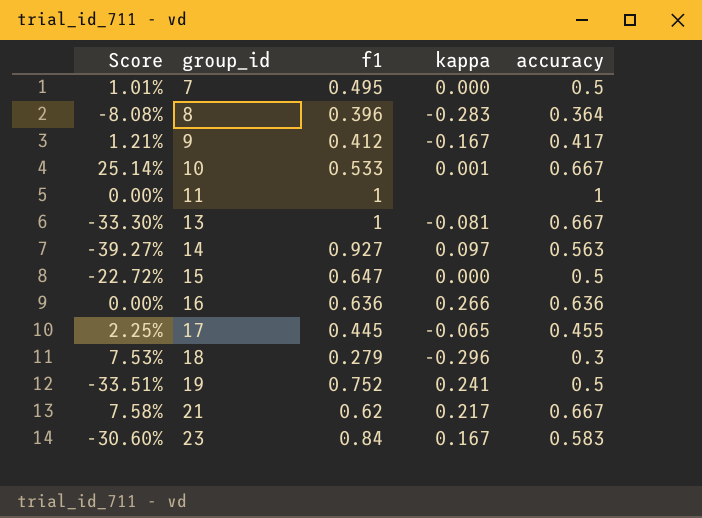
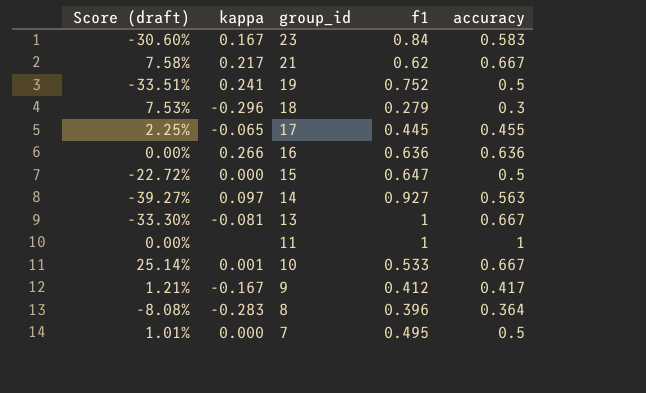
row order: group_id ascending -> group_id descending
column name: Score -> Score (draft)
column kappa | position: 4 -> 2

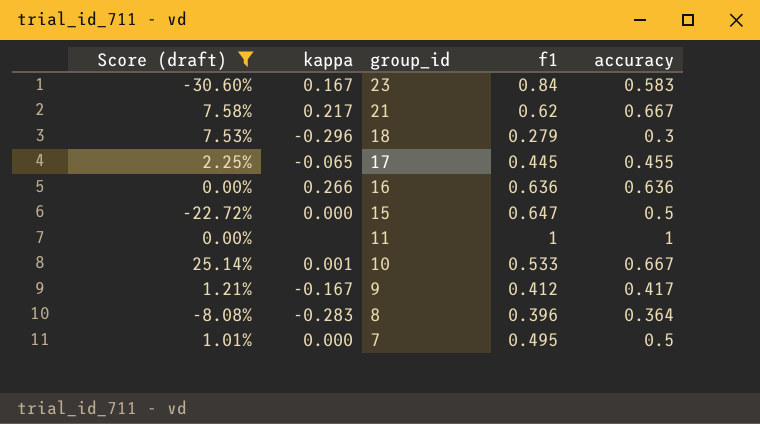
filter: none -> Score (draft) >= -30.60%

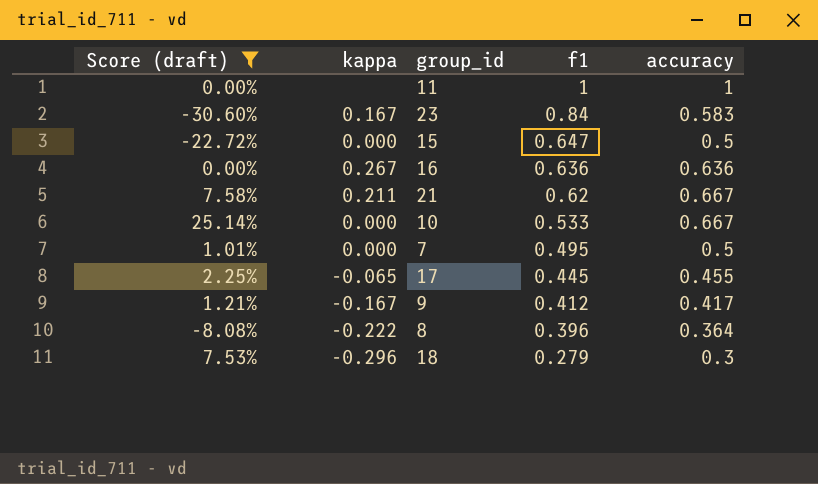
row order: group_id descending -> f1 descending
16 | kappa: 0.266 -> 0.267
21 | kappa: 0.217 -> 0.211
10 | kappa: 0.001 -> 0.000
8 | kappa: -0.283 -> -0.222

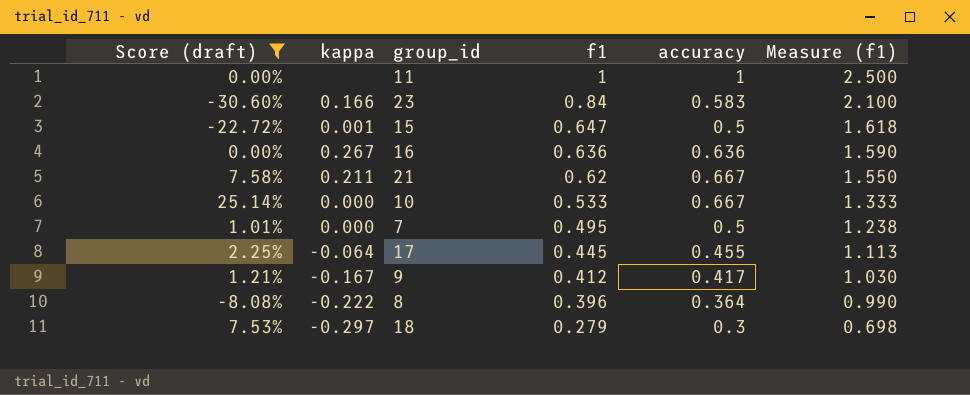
column Measure (f1) | formula: none -> [f1] * 2.5
23 | kappa: 0.167 -> 0.166
15 | kappa: 0.000 -> 0.001
17 | kappa: -0.065 -> -0.064
18 | kappa: -0.296 -> -0.297

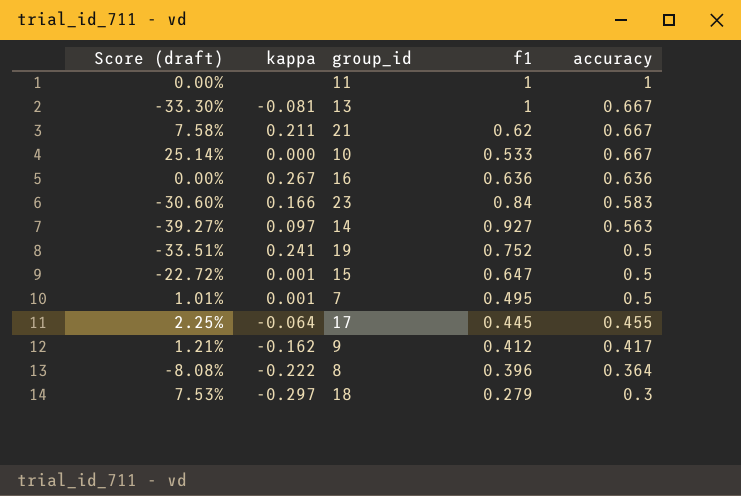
filter: Score (draft) >= -30.60% -> none
row order: f1 descending -> accuracy descending
column Measure (f1) | formula: [f1] * 2.5 -> none
7 | kappa: 0.000 -> 0.001
9 | kappa: -0.167 -> -0.162

